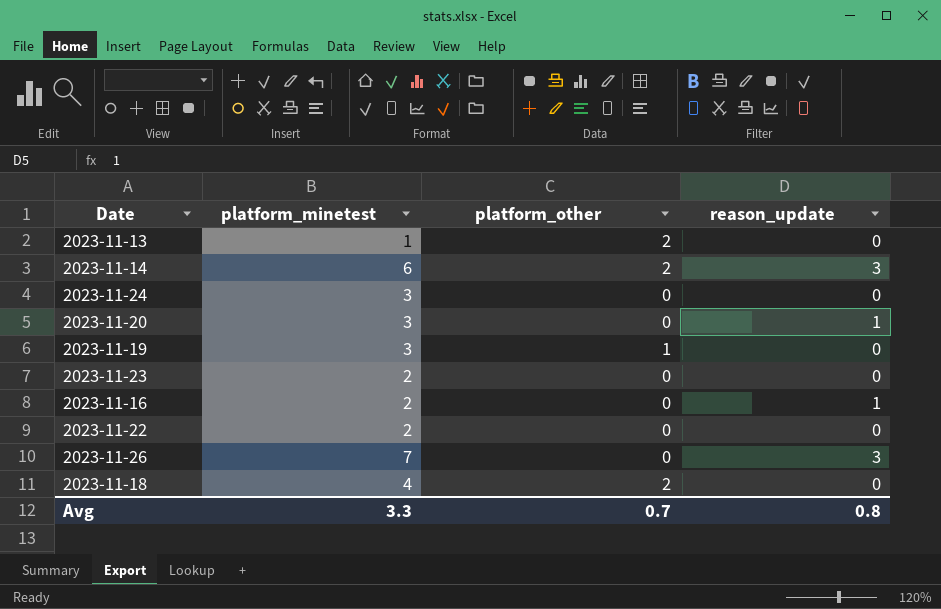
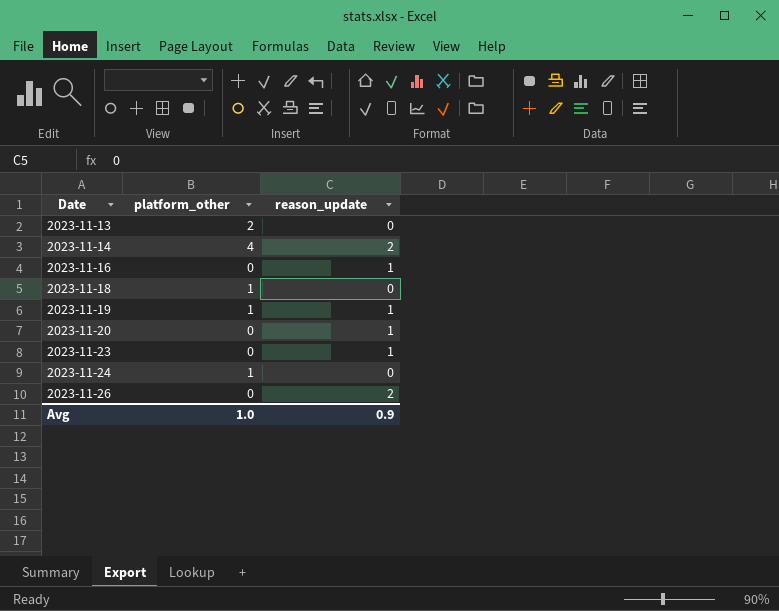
row order: none -> Date ascending
column platform_minetest | position: 2 -> none
row 2023-11-22: 2 | 0 | 0 -> none
2023-11-14 | platform_other: 2 -> 4
2023-11-14 | reason_update: 3 -> 2
2023-11-18 | platform_other: 2 -> 1
2023-11-19 | reason_update: 0 -> 1
2023-11-23 | reason_update: 0 -> 1
2023-11-24 | platform_other: 0 -> 1
2023-11-26 | reason_update: 3 -> 2
Avg | platform_other: 0.7 -> 1.0
Avg | reason_update: 0.8 -> 0.9

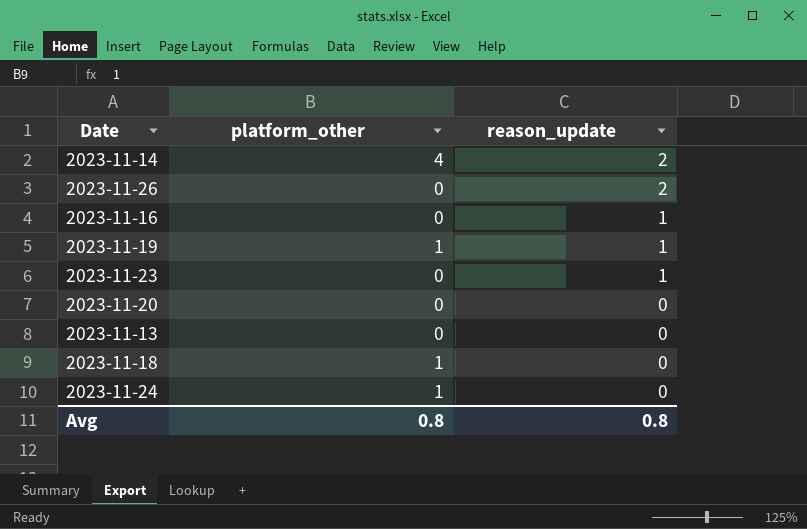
row order: Date ascending -> reason_update descending
2023-11-20 | reason_update: 1 -> 0
2023-11-13 | platform_other: 2 -> 0
Avg | platform_other: 1.0 -> 0.8
Avg | reason_update: 0.9 -> 0.8

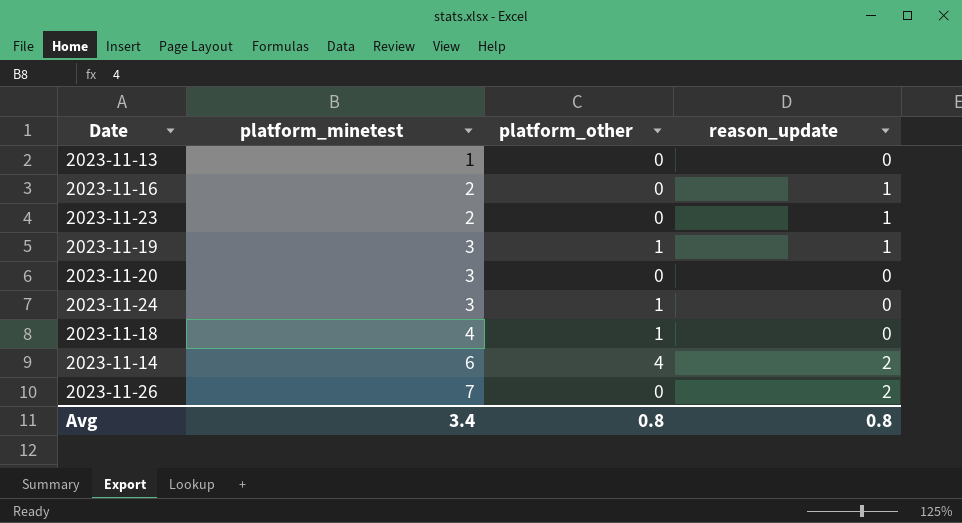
row order: reason_update descending -> platform_minetest ascending
column platform_minetest | position: none -> 2

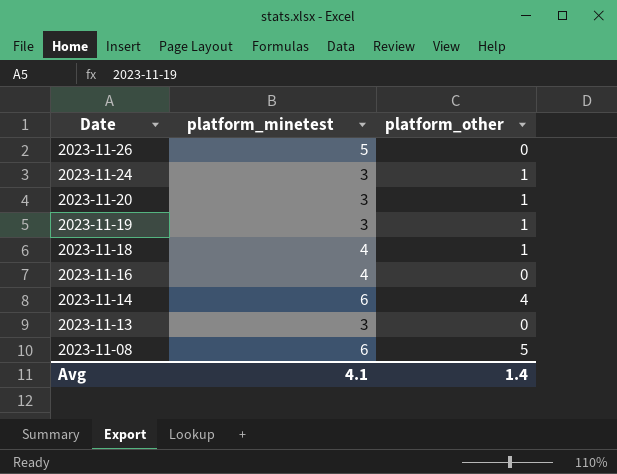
row order: platform_minetest ascending -> Date descending
column reason_update | position: 4 -> none
row 2023-11-23: 2 | 0 | 1 -> none
2023-11-26 | platform_minetest: 7 -> 5
2023-11-20 | platform_other: 0 -> 1
2023-11-16 | platform_minetest: 2 -> 4
2023-11-13 | platform_minetest: 1 -> 3
row 2023-11-08: none -> 6 | 5
Avg | platform_minetest: 3.4 -> 4.1
Avg | platform_other: 0.8 -> 1.4

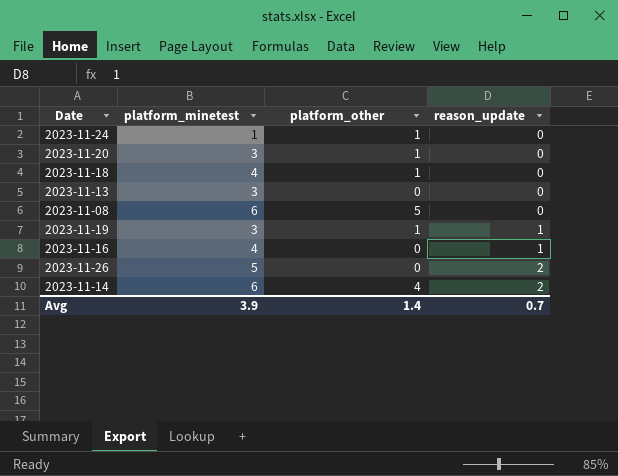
row order: Date descending -> reason_update ascending
column reason_update | position: none -> 4
2023-11-24 | platform_minetest: 3 -> 1
Avg | platform_minetest: 4.1 -> 3.9

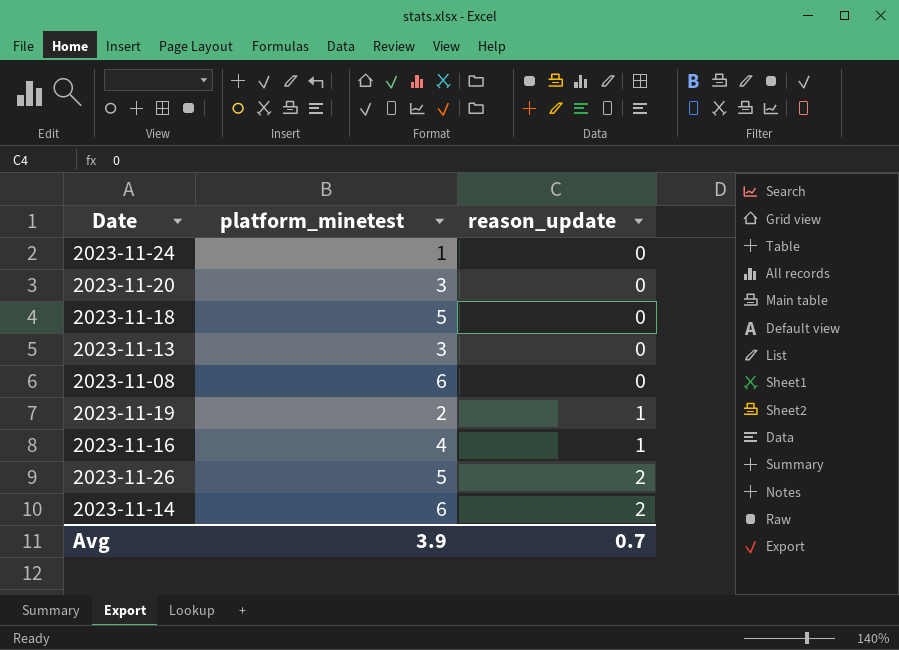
column platform_other | position: 3 -> none
2023-11-18 | platform_minetest: 4 -> 5
2023-11-19 | platform_minetest: 3 -> 2

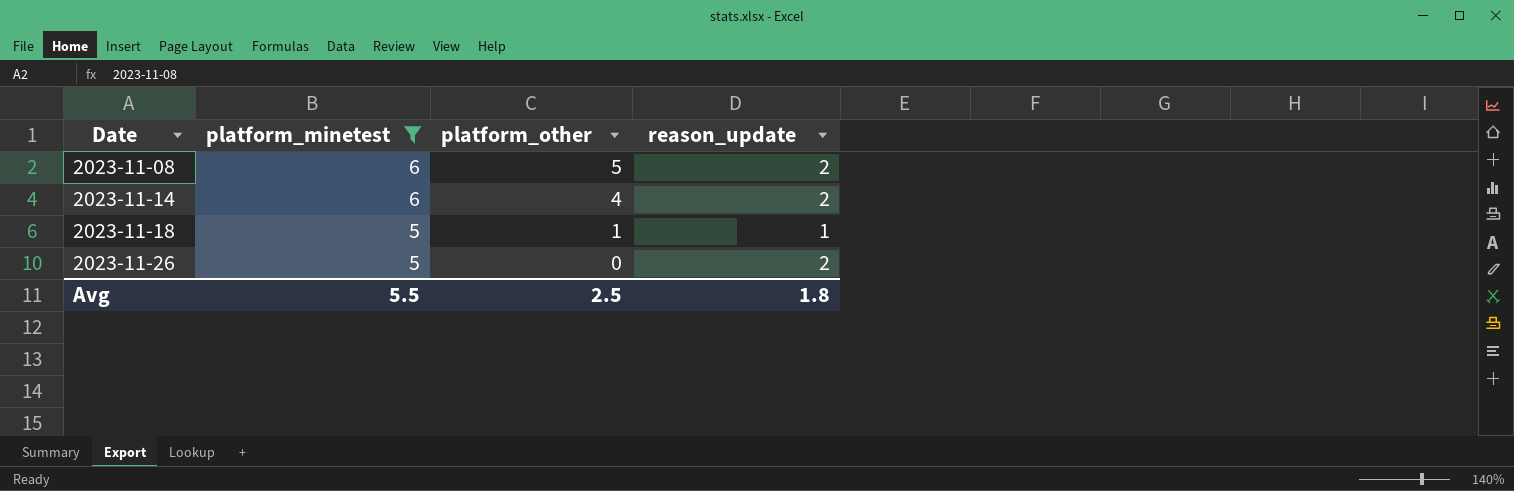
filter: none -> platform_minetest >= 5
row order: reason_update ascending -> Date ascending
column platform_other | position: none -> 3
2023-11-08 | reason_update: 0 -> 2
2023-11-18 | reason_update: 0 -> 1
Avg | platform_minetest: 3.9 -> 5.5
Avg | reason_update: 0.7 -> 1.8

